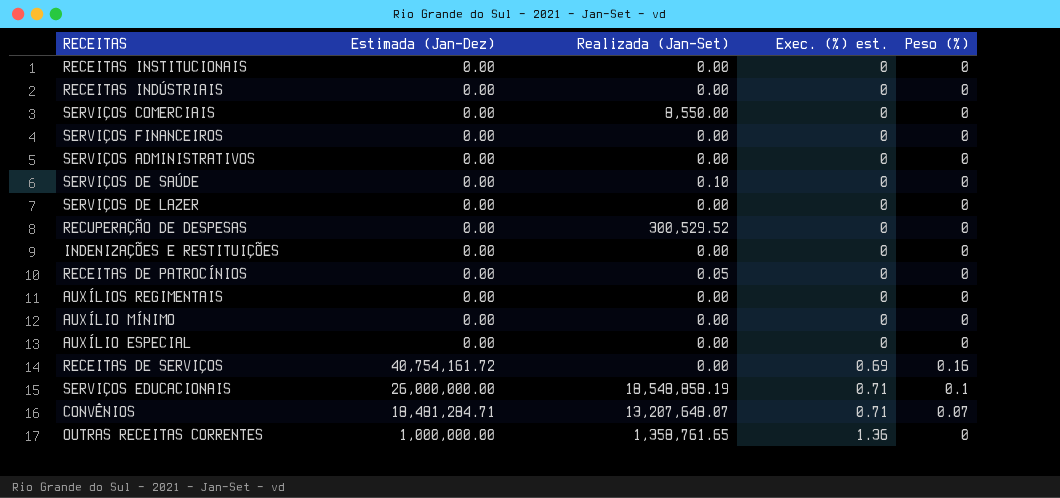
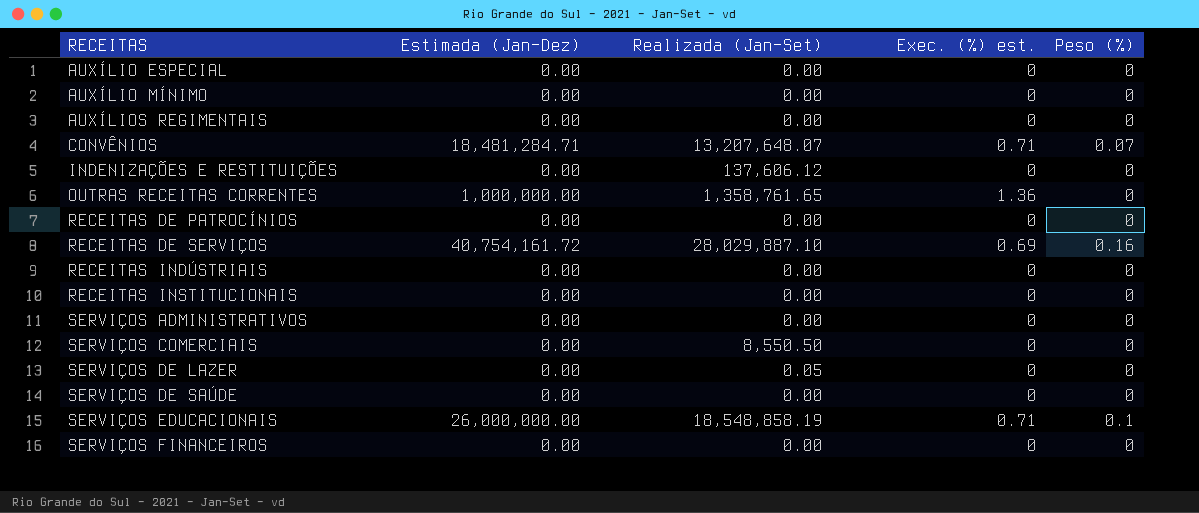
row order: Exec. (%) est. ascending -> RECEITAS ascending
row RECUPERAÇÃO DE DESPESAS: 0.00 | 300,529.52 | 0 | 0 -> none
INDENIZAÇÕES E RESTITUIÇÕES | Realizada (Jan-Set): 0.00 -> 137,606.12
RECEITAS DE PATROCÍNIOS | Realizada (Jan-Set): 0.05 -> 0.00
RECEITAS DE SERVIÇOS | Realizada (Jan-Set): 0.00 -> 28,029,887.10
SERVIÇOS COMERCIAIS | Realizada (Jan-Set): 8,550.00 -> 8,550.50
SERVIÇOS DE LAZER | Realizada (Jan-Set): 0.00 -> 0.05
SERVIÇOS DE SAÚDE | Realizada (Jan-Set): 0.10 -> 0.00

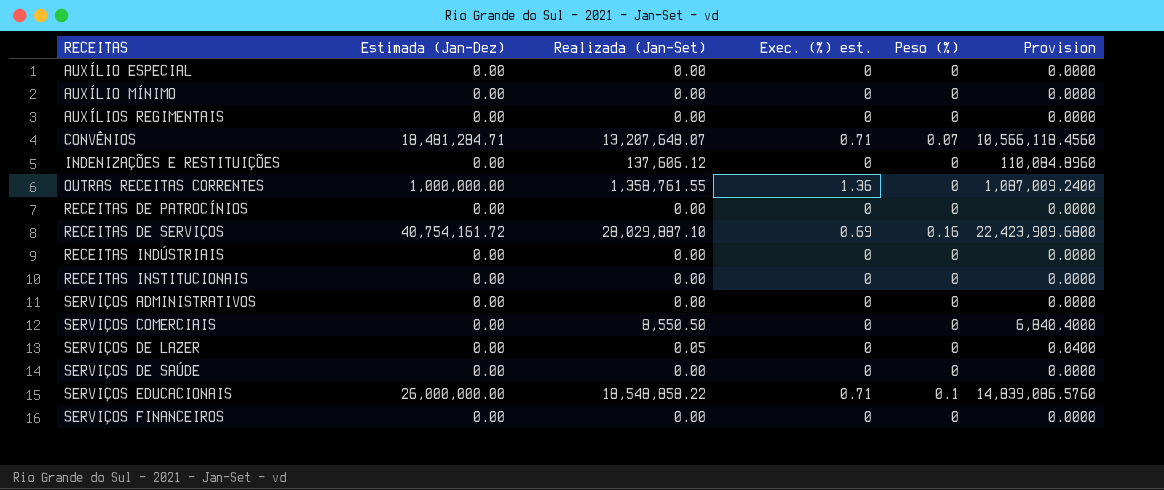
column Provision | formula: none -> [Realizada (Jan-Set)] * 0.8
OUTRAS RECEITAS CORRENTES | Realizada (Jan-Set): 1,358,761.65 -> 1,358,761.55
SERVIÇOS EDUCACIONAIS | Realizada (Jan-Set): 18,548,858.19 -> 18,548,858.22

